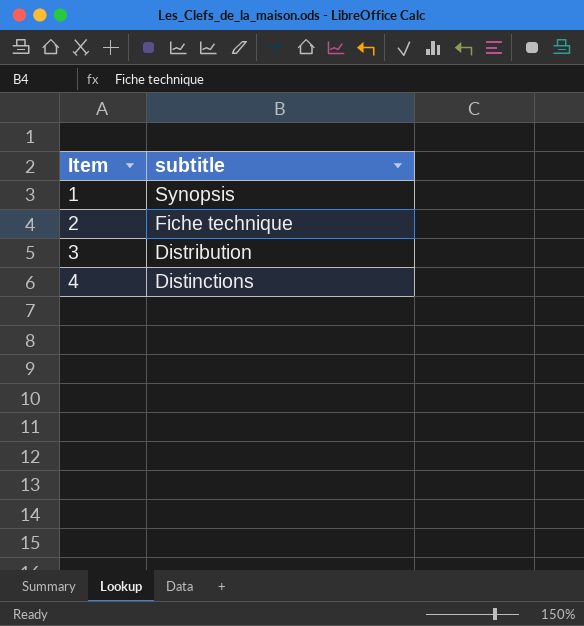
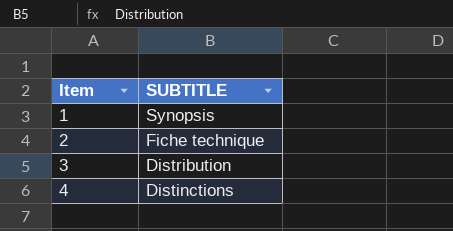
column name: subtitle -> SUBTITLE

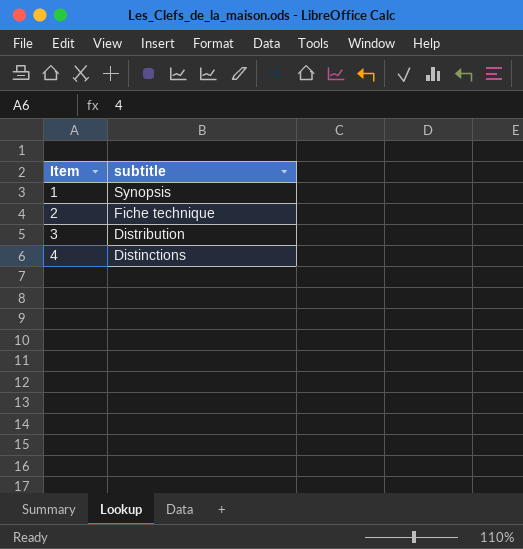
column name: SUBTITLE -> subtitle

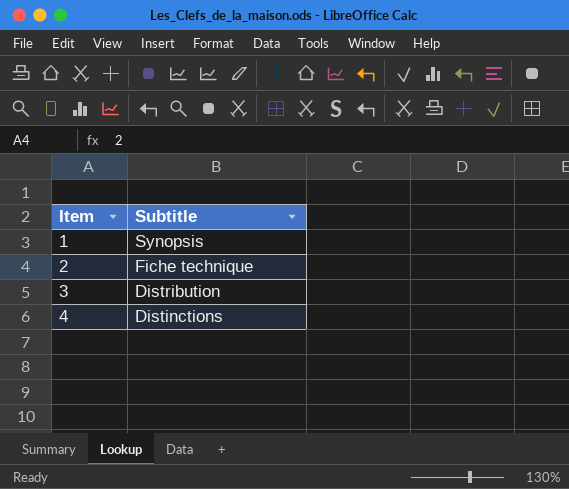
column name: subtitle -> Subtitle

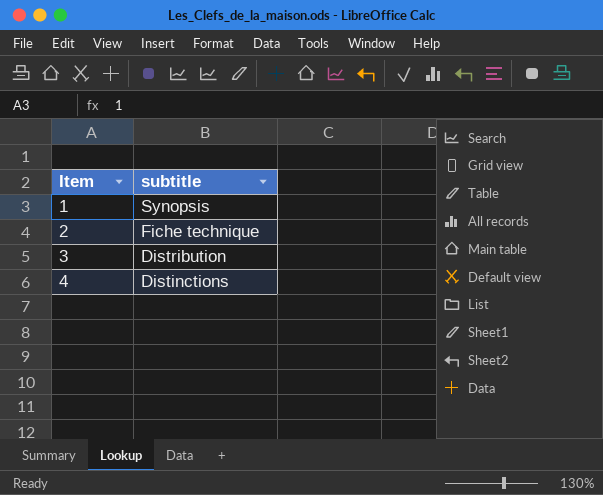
column name: Subtitle -> subtitle

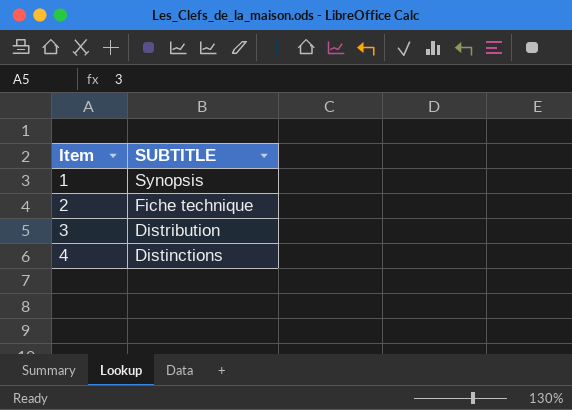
column name: subtitle -> SUBTITLE

